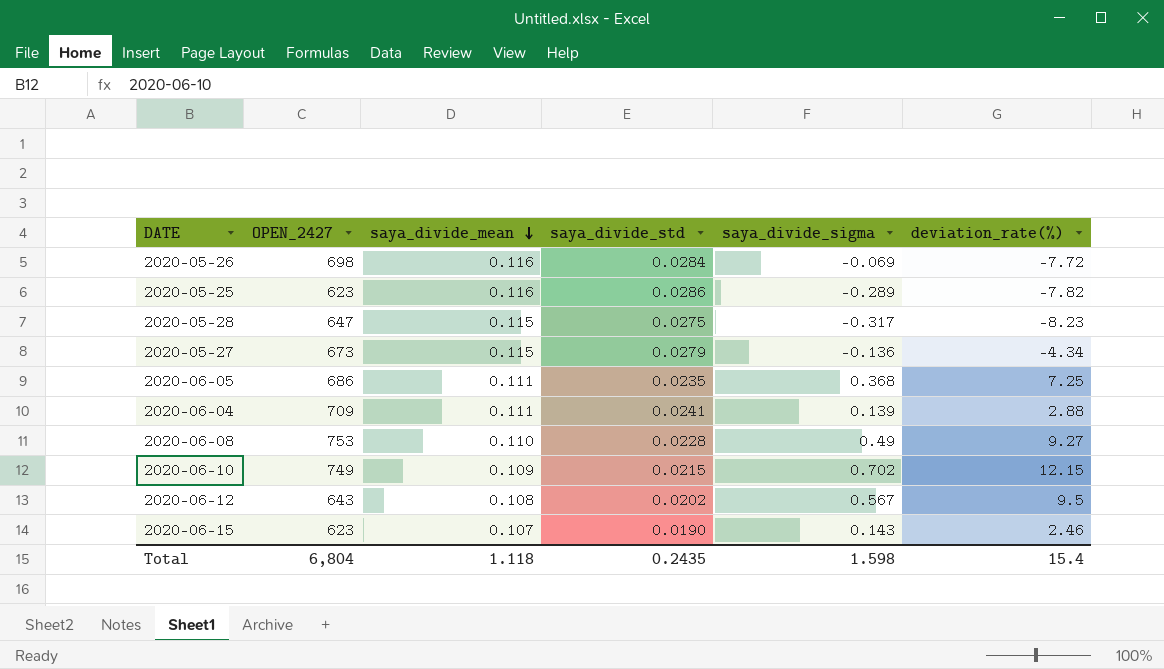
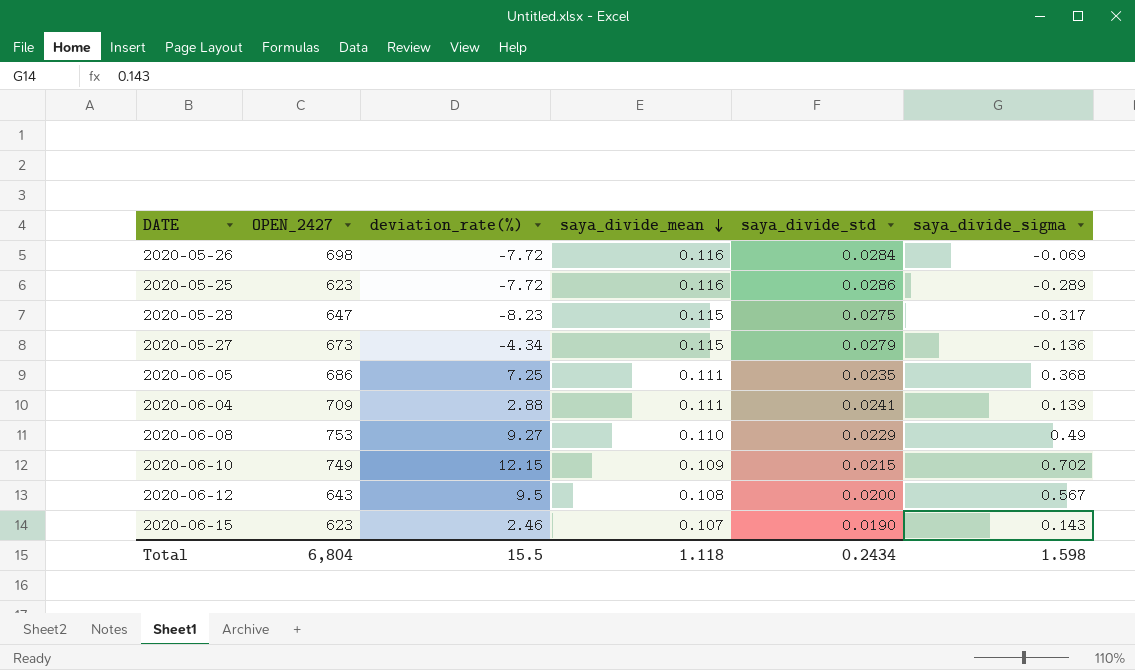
column deviation_rate(%) | position: 6 -> 3
2020-05-25 | deviation_rate(%): -7.82 -> -7.72
2020-06-08 | saya_divide_std: 0.0228 -> 0.0229
2020-06-12 | saya_divide_std: 0.0202 -> 0.0200
Total | deviation_rate(%): 15.4 -> 15.5
Total | saya_divide_std: 0.2435 -> 0.2434

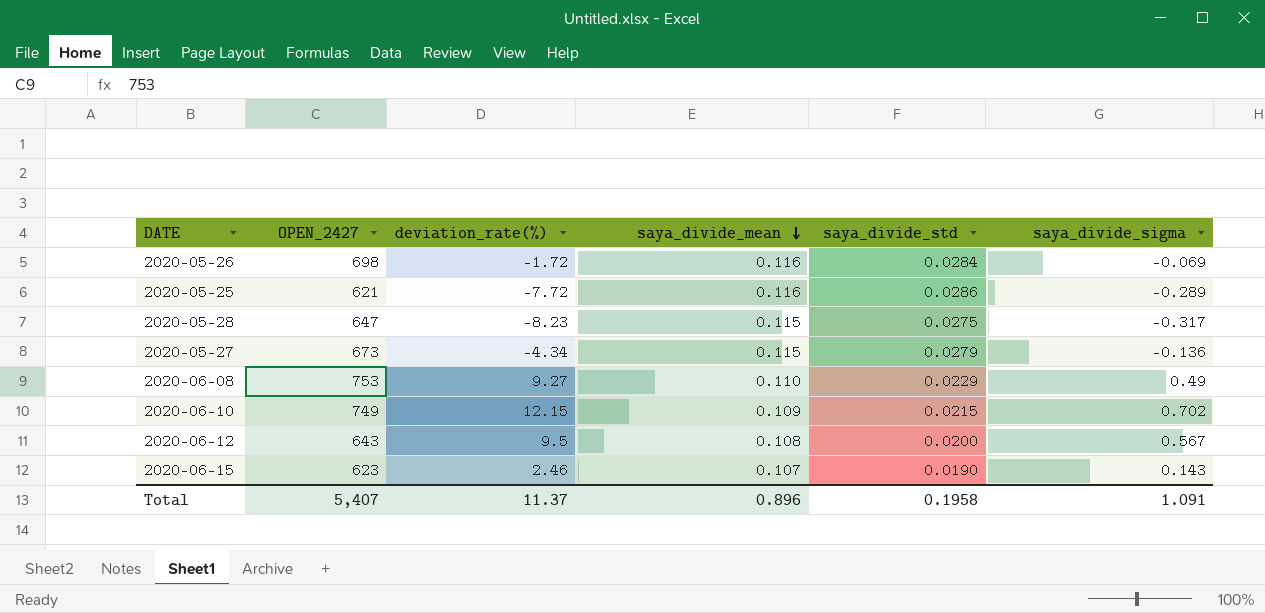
row 2020-06-05: 686 | 7.25 | 0.111 | 0.0235 | 0.368 -> none
row 2020-06-04: 709 | 2.88 | 0.111 | 0.0241 | 0.139 -> none
2020-05-26 | deviation_rate(%): -7.72 -> -1.72
2020-05-25 | OPEN_2427: 623 -> 621
Total | OPEN_2427: 6,804 -> 5,407
Total | deviation_rate(%): 15.5 -> 11.37
Total | saya_divide_mean: 1.118 -> 0.896
Total | saya_divide_std: 0.2434 -> 0.1958
Total | saya_divide_sigma: 1.598 -> 1.091

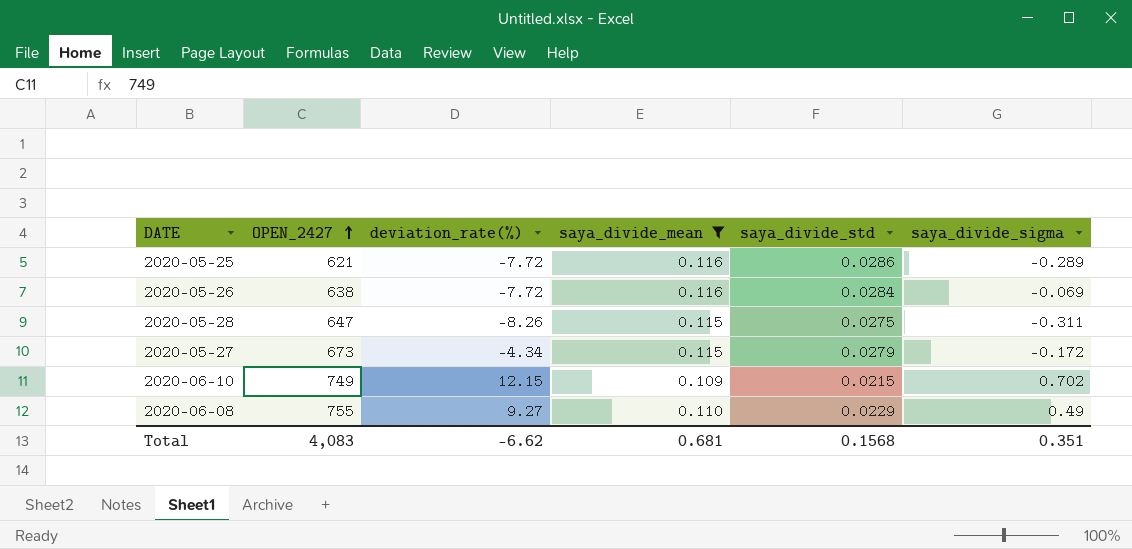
filter: none -> saya_divide_mean >= 0.109
row order: saya_divide_mean descending -> OPEN_2427 ascending
2020-05-26 | OPEN_2427: 698 -> 638
2020-05-26 | deviation_rate(%): -1.72 -> -7.72
2020-05-28 | deviation_rate(%): -8.23 -> -8.26
2020-05-28 | saya_divide_sigma: -0.317 -> -0.311
2020-05-27 | saya_divide_sigma: -0.136 -> -0.172
2020-06-08 | OPEN_2427: 753 -> 755
Total | OPEN_2427: 5,407 -> 4,083
Total | deviation_rate(%): 11.37 -> -6.62
Total | saya_divide_mean: 0.896 -> 0.681
Total | saya_divide_std: 0.1958 -> 0.1568
Total | saya_divide_sigma: 1.091 -> 0.351

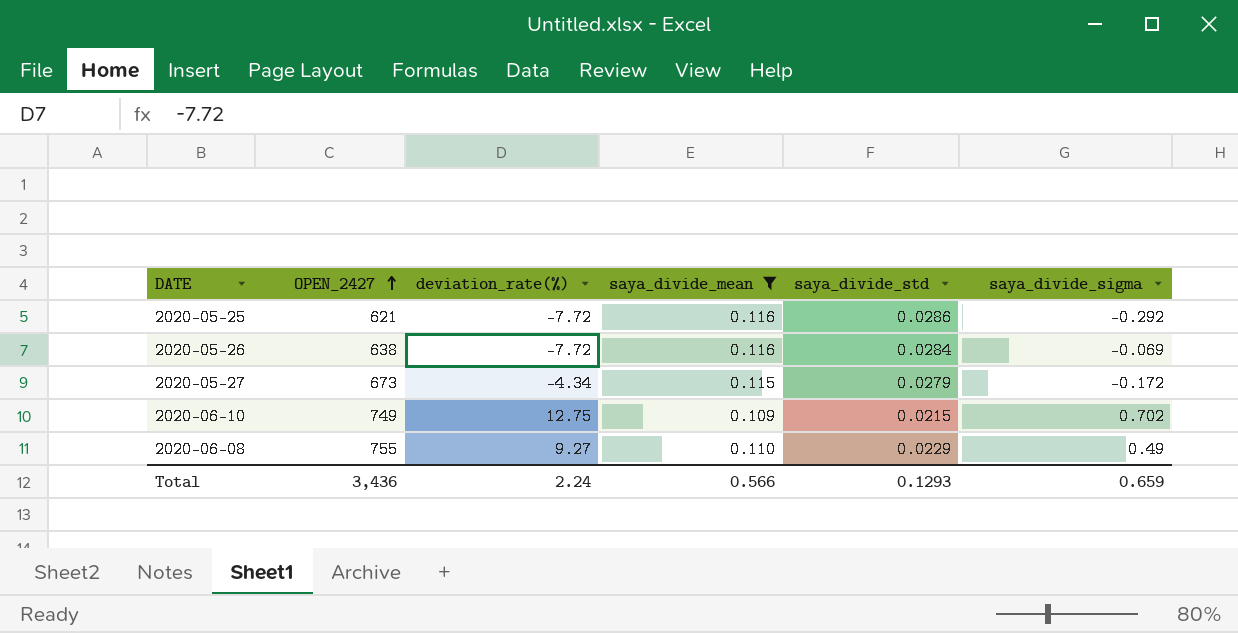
row 2020-05-28: 647 | -8.26 | 0.115 | 0.0275 | -0.311 -> none
2020-05-25 | saya_divide_sigma: -0.289 -> -0.292
2020-06-10 | deviation_rate(%): 12.15 -> 12.75
Total | OPEN_2427: 4,083 -> 3,436
Total | deviation_rate(%): -6.62 -> 2.24
Total | saya_divide_mean: 0.681 -> 0.566
Total | saya_divide_std: 0.1568 -> 0.1293
Total | saya_divide_sigma: 0.351 -> 0.659

